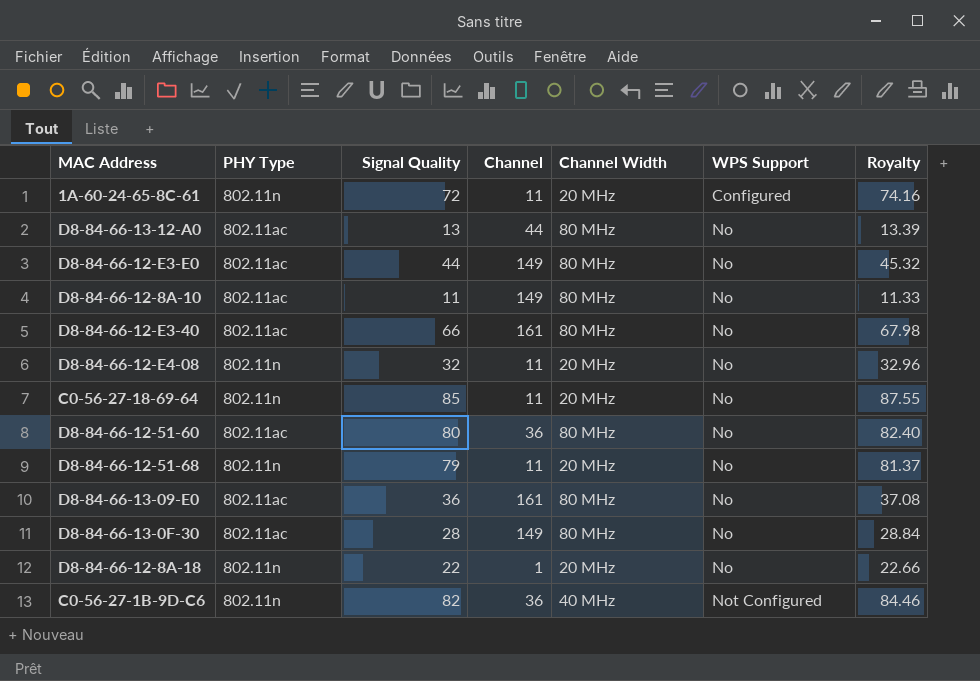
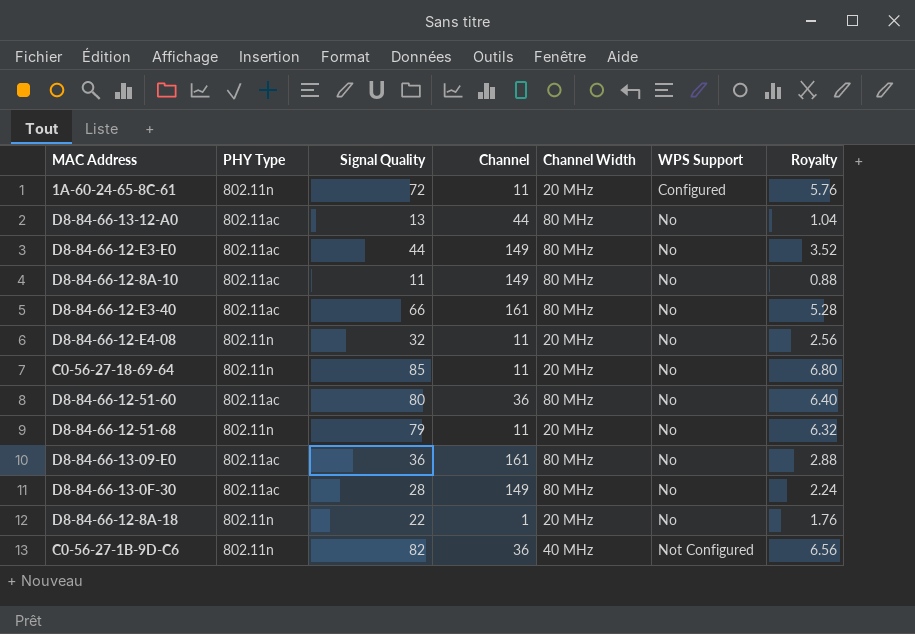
column Royalty | formula: [Signal Quality] * 1.03 -> [Signal Quality] * 0.08

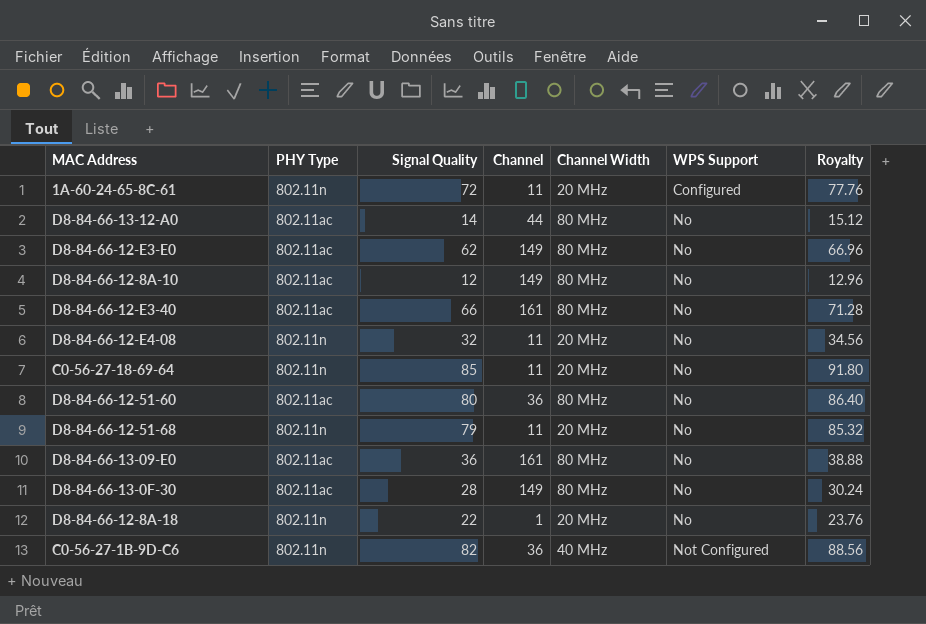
column Royalty | formula: [Signal Quality] * 0.08 -> [Signal Quality] * 1.08
D8-84-66-13-12-A0 | Signal Quality: 13 -> 14
D8-84-66-12-E3-E0 | Signal Quality: 44 -> 62
D8-84-66-12-8A-10 | Signal Quality: 11 -> 12

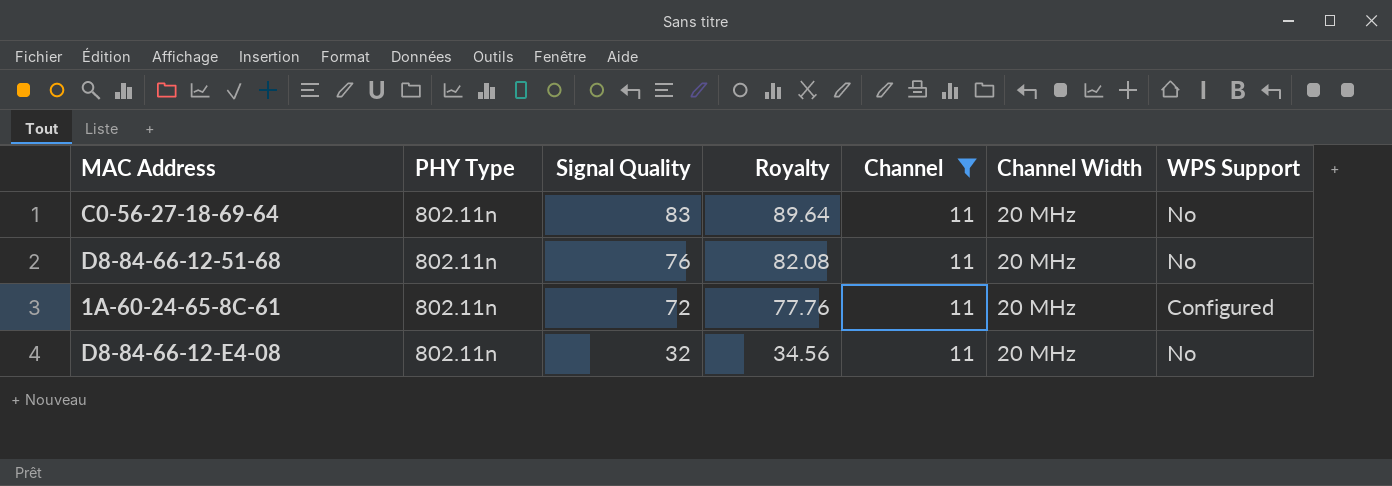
filter: none -> Channel = 11
row order: WPS Support ascending -> Signal Quality descending
column Royalty | position: 7 -> 4
C0-56-27-18-69-64 | Signal Quality: 85 -> 83
C0-56-27-18-69-64 | Royalty: 91.80 -> 89.64
D8-84-66-12-51-68 | Signal Quality: 79 -> 76
D8-84-66-12-51-68 | Royalty: 85.32 -> 82.08

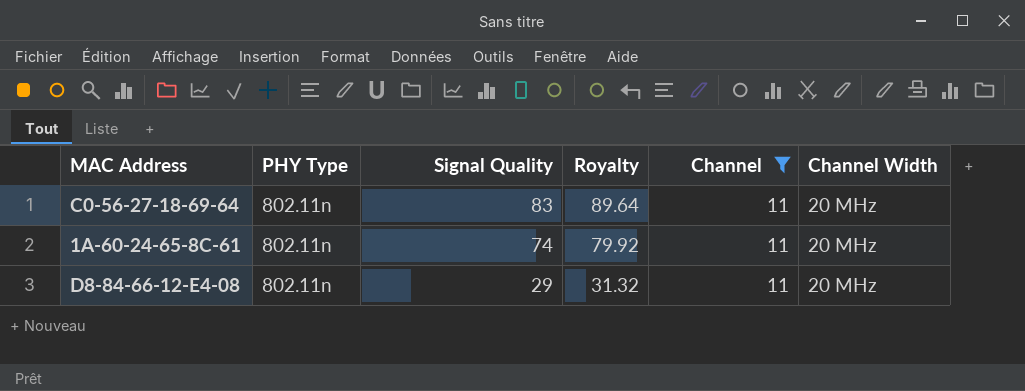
column WPS Support | position: 7 -> none
row D8-84-66-12-51-68: 802.11n | 76 | 82.08 | 11 | 20 MHz | No -> none
1A-60-24-65-8C-61 | Signal Quality: 72 -> 74
1A-60-24-65-8C-61 | Royalty: 77.76 -> 79.92
D8-84-66-12-E4-08 | Signal Quality: 32 -> 29
D8-84-66-12-E4-08 | Royalty: 34.56 -> 31.32

